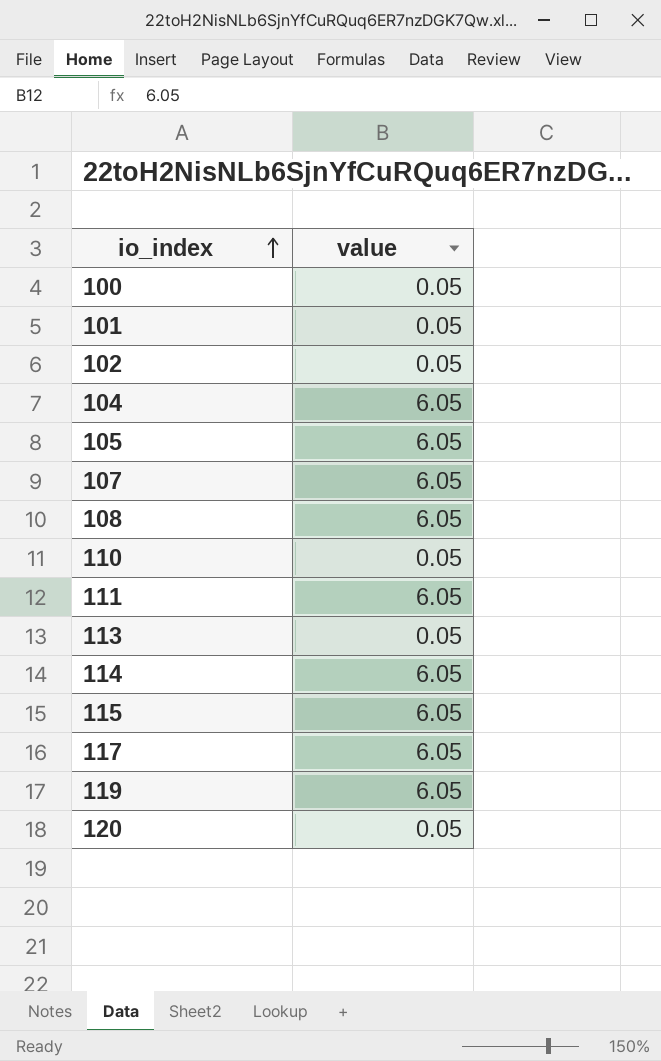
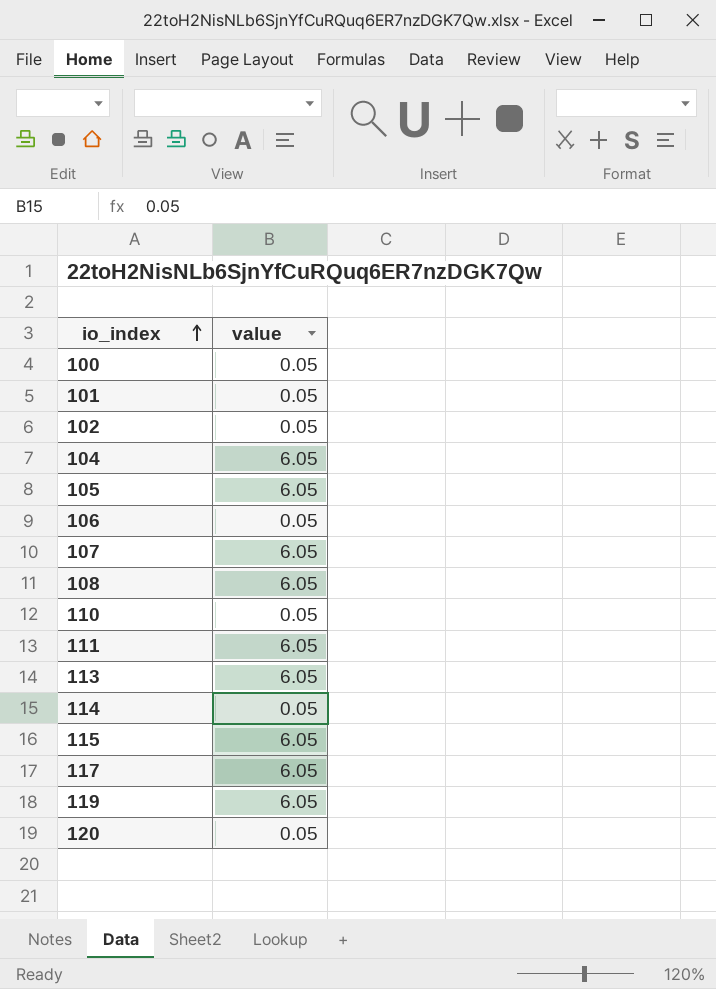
row 106: none -> 0.05
113 | value: 0.05 -> 6.05
114 | value: 6.05 -> 0.05

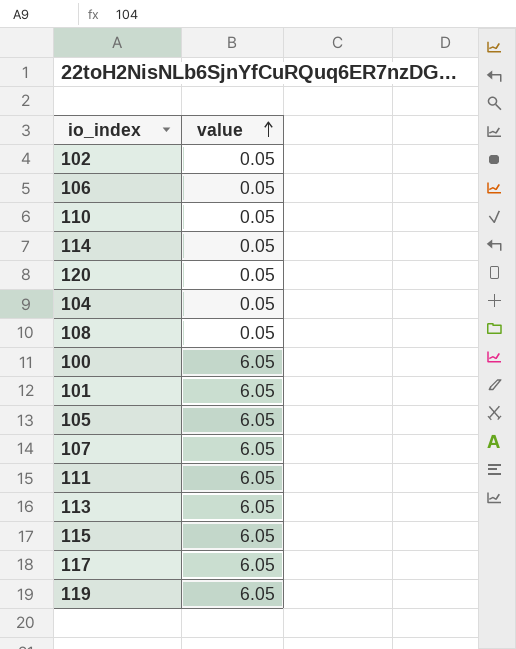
row order: io_index ascending -> value ascending
104 | value: 6.05 -> 0.05
108 | value: 6.05 -> 0.05
100 | value: 0.05 -> 6.05
101 | value: 0.05 -> 6.05

